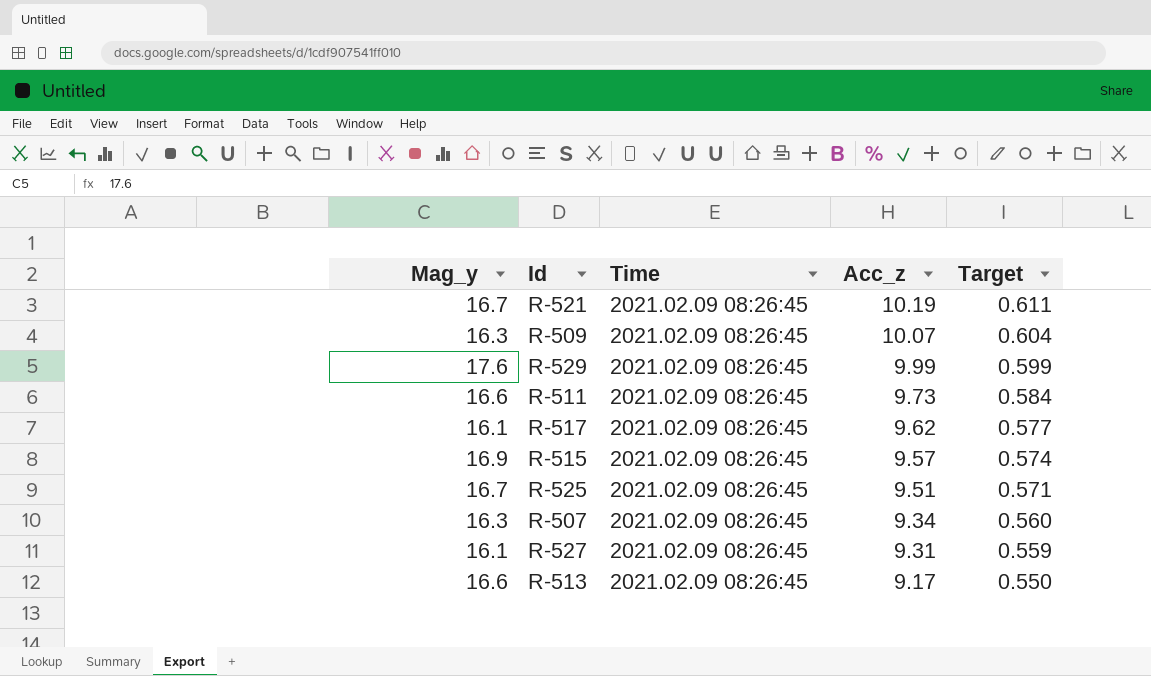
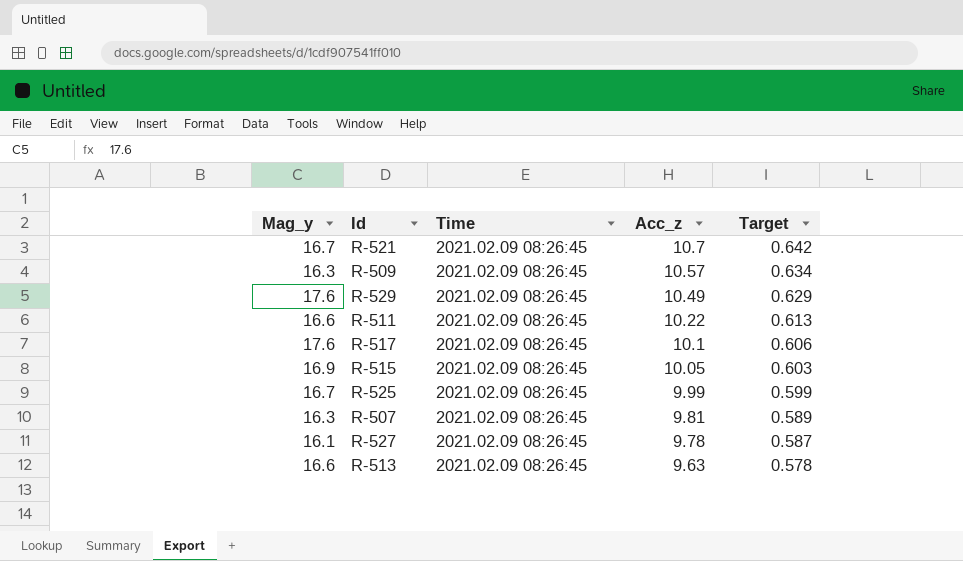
R-521 | Acc_z: 10.19 -> 10.7
R-521 | Target: 0.611 -> 0.642
R-509 | Acc_z: 10.07 -> 10.57
R-509 | Target: 0.604 -> 0.634
R-529 | Acc_z: 9.99 -> 10.49
R-529 | Target: 0.599 -> 0.629
R-511 | Acc_z: 9.73 -> 10.22
R-511 | Target: 0.584 -> 0.613
R-517 | Mag_y: 16.1 -> 17.6
R-517 | Acc_z: 9.62 -> 10.1
R-517 | Target: 0.577 -> 0.606
R-515 | Acc_z: 9.57 -> 10.05
R-515 | Target: 0.574 -> 0.603
R-525 | Acc_z: 9.51 -> 9.99
R-525 | Target: 0.571 -> 0.599
R-507 | Acc_z: 9.34 -> 9.81
R-507 | Target: 0.560 -> 0.589
R-527 | Acc_z: 9.31 -> 9.78
R-527 | Target: 0.559 -> 0.587
R-513 | Acc_z: 9.17 -> 9.63
R-513 | Target: 0.550 -> 0.578

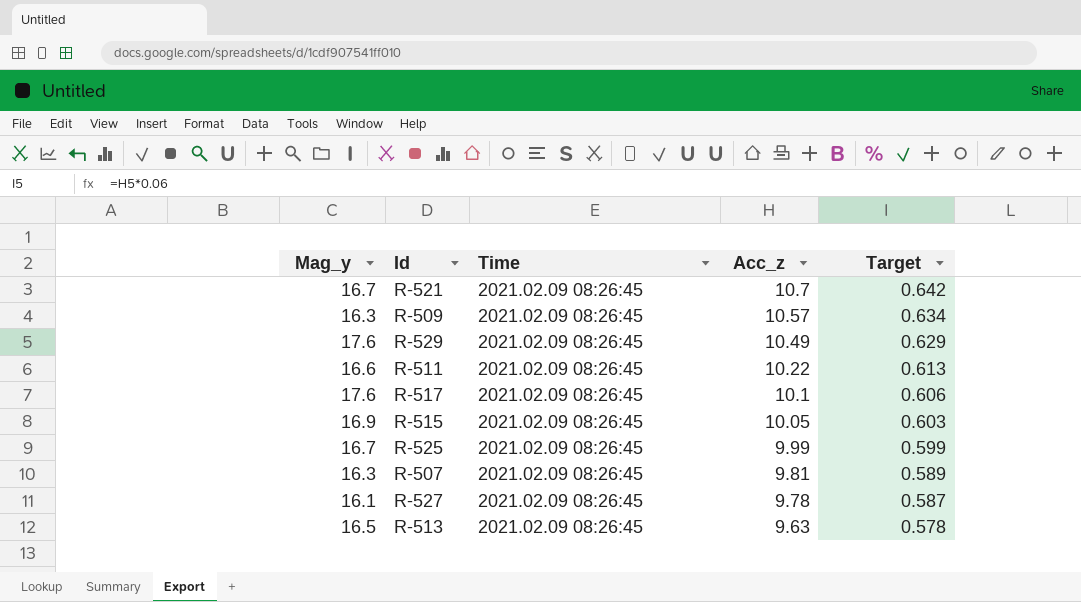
R-513 | Mag_y: 16.6 -> 16.5

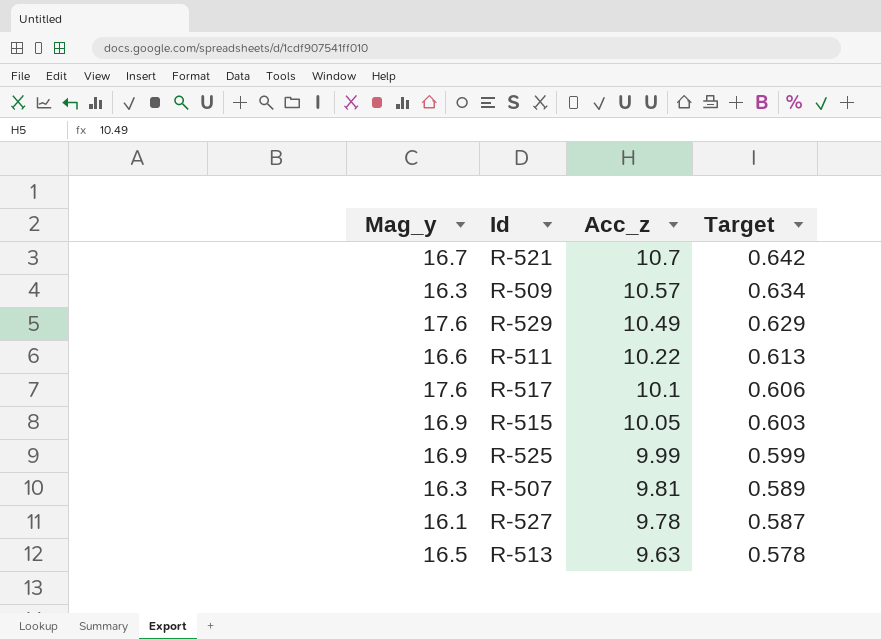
column Time | position: 3 -> none
R-525 | Mag_y: 16.7 -> 16.9

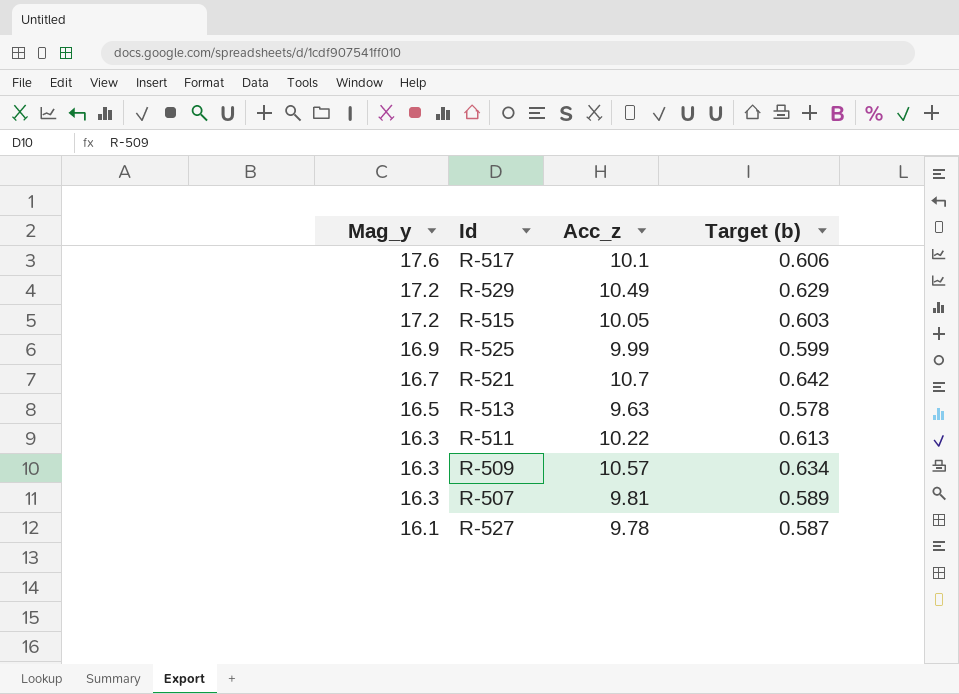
row order: Acc_z descending -> Mag_y descending
column name: Target -> Target (b)
R-529 | Mag_y: 17.6 -> 17.2
R-515 | Mag_y: 16.9 -> 17.2
R-511 | Mag_y: 16.6 -> 16.3

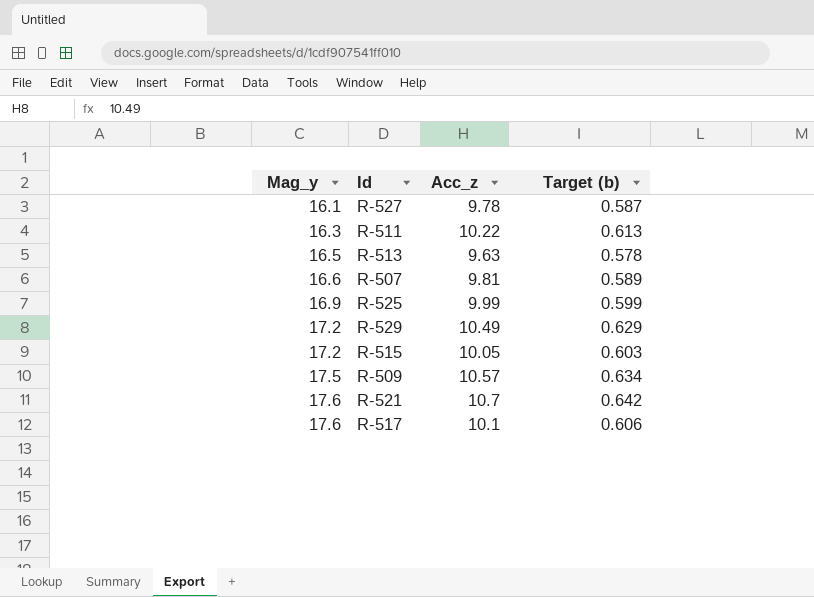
row order: Mag_y descending -> Mag_y ascending
R-507 | Mag_y: 16.3 -> 16.6
R-509 | Mag_y: 16.3 -> 17.5
R-521 | Mag_y: 16.7 -> 17.6

